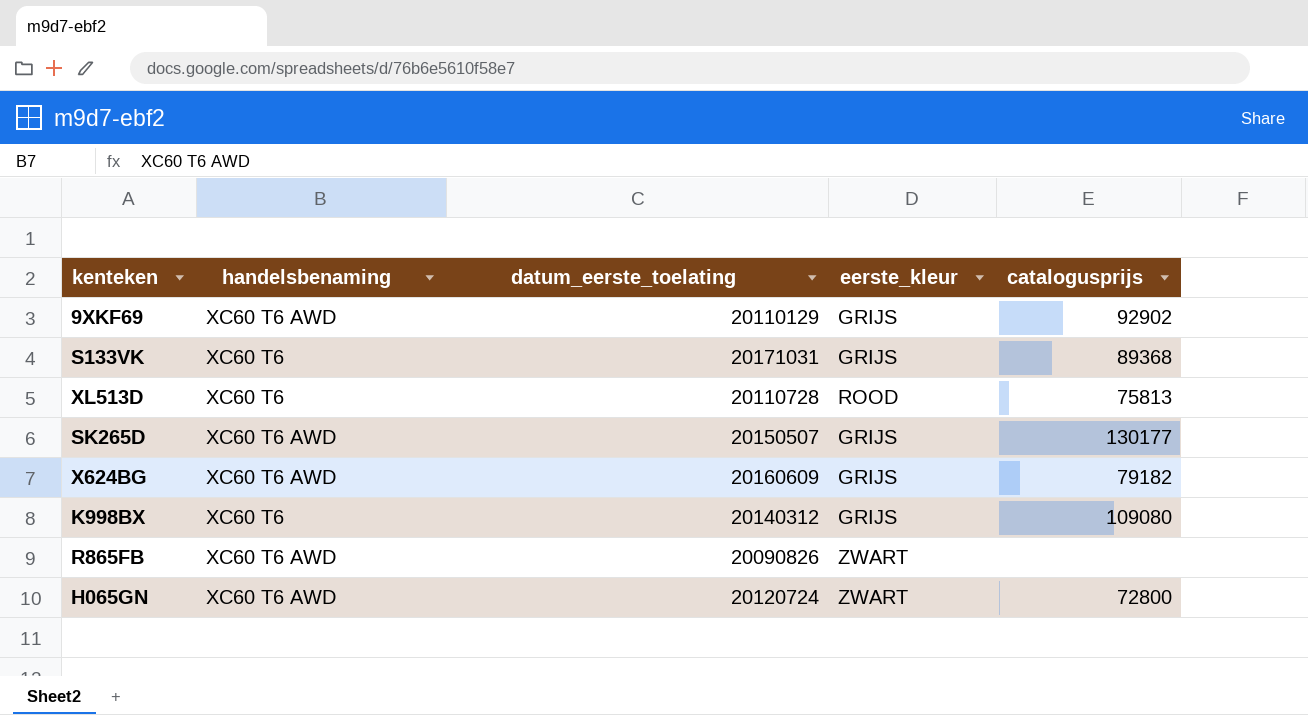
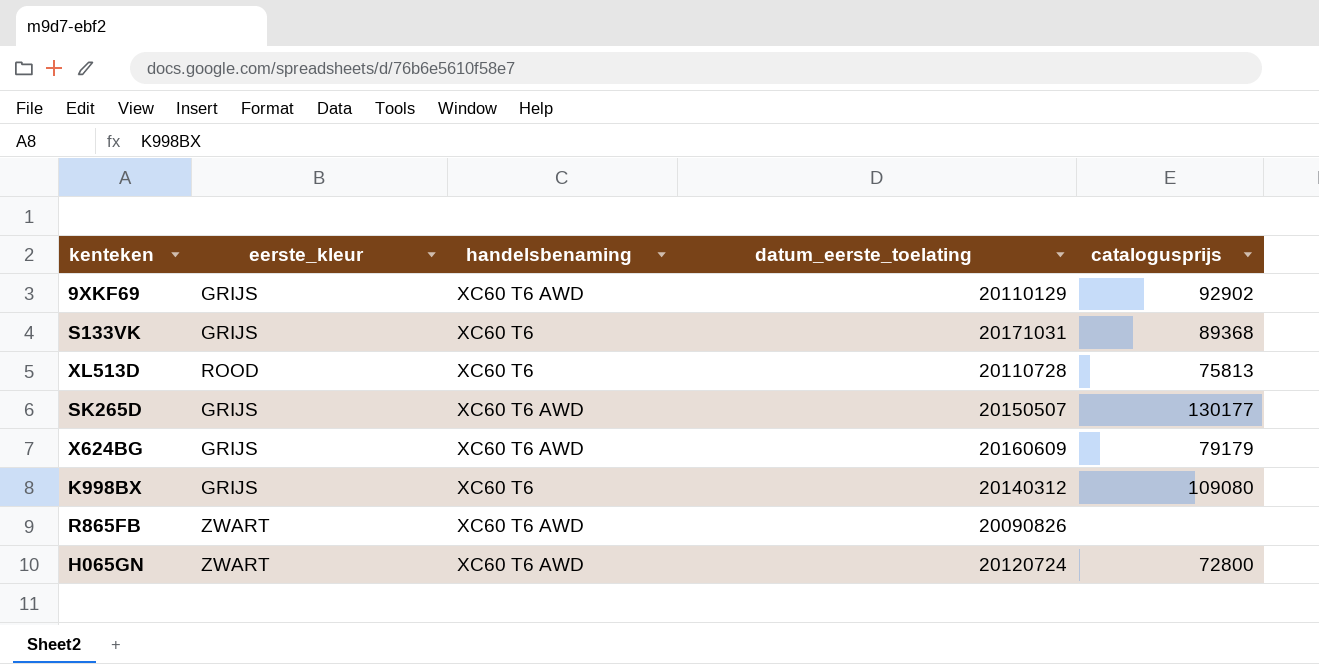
column eerste_kleur | position: 4 -> 2
X624BG | catalogusprijs: 79182 -> 79179

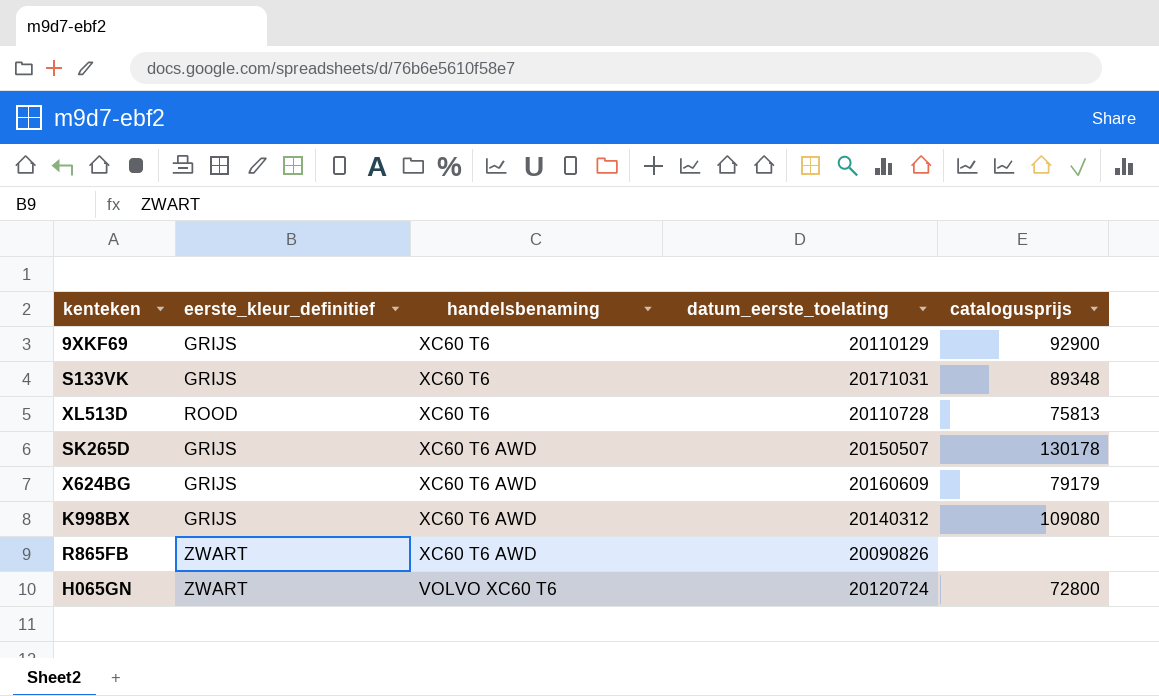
column name: eerste_kleur -> eerste_kleur_definitief
9XKF69 | handelsbenaming: XC60 T6 AWD -> XC60 T6
9XKF69 | catalogusprijs: 92902 -> 92900
S133VK | catalogusprijs: 89368 -> 89348
SK265D | catalogusprijs: 130177 -> 130178
K998BX | handelsbenaming: XC60 T6 -> XC60 T6 AWD
H065GN | handelsbenaming: XC60 T6 AWD -> VOLVO XC60 T6

